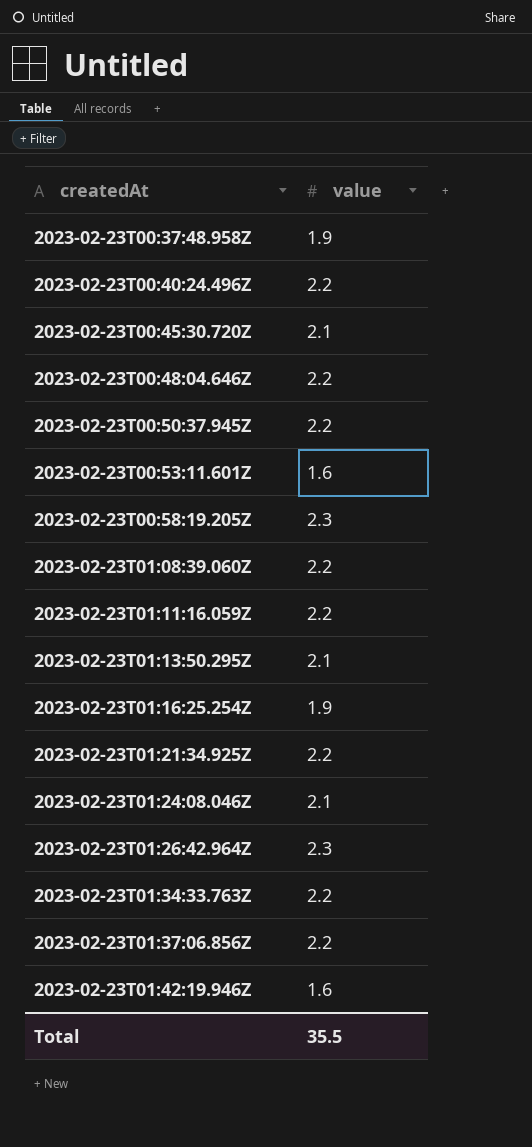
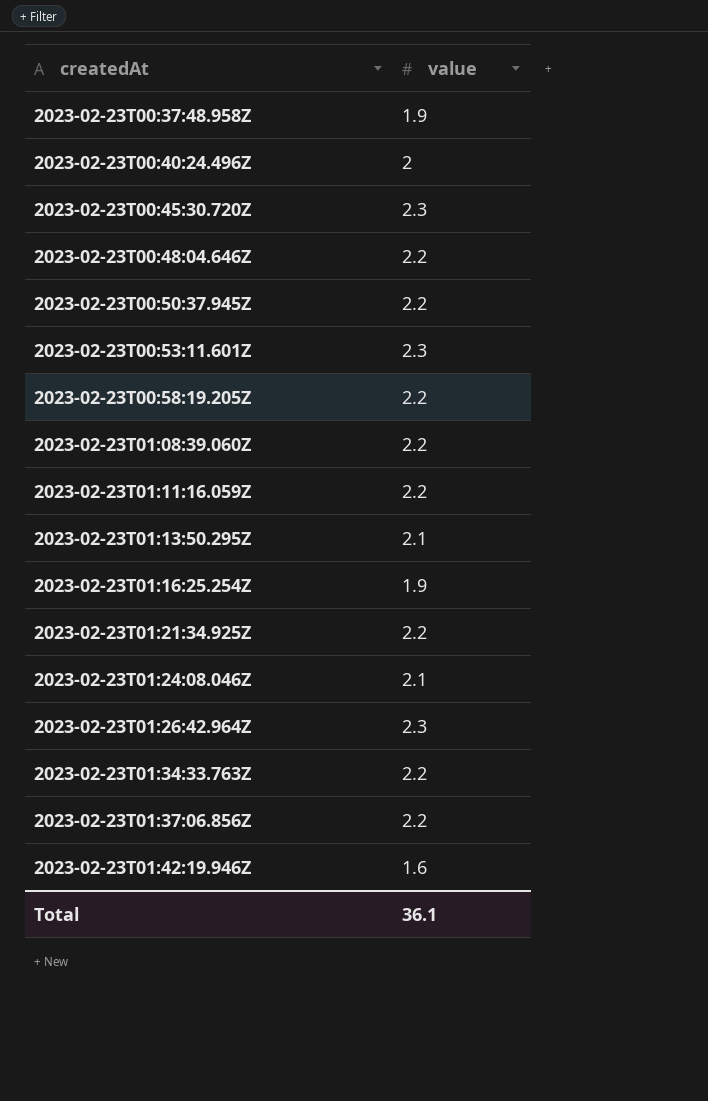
2023-02-23T00:40:24.496Z | value: 2.2 -> 2
2023-02-23T00:45:30.720Z | value: 2.1 -> 2.3
2023-02-23T00:53:11.601Z | value: 1.6 -> 2.3
2023-02-23T00:58:19.205Z | value: 2.3 -> 2.2
Total | value: 35.5 -> 36.1

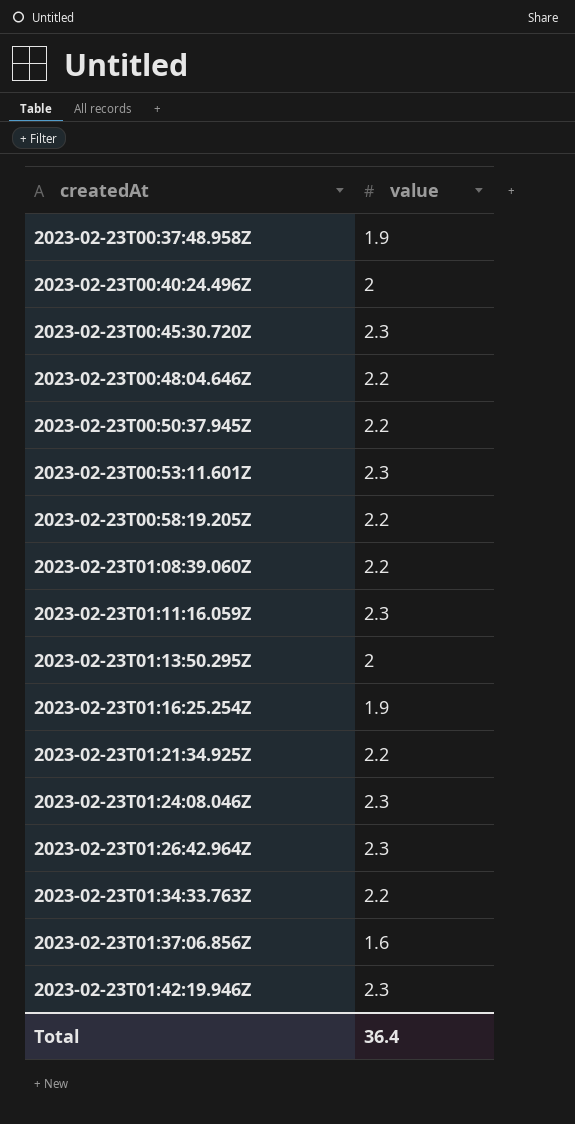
2023-02-23T01:11:16.059Z | value: 2.2 -> 2.3
2023-02-23T01:13:50.295Z | value: 2.1 -> 2
2023-02-23T01:24:08.046Z | value: 2.1 -> 2.3
2023-02-23T01:37:06.856Z | value: 2.2 -> 1.6
2023-02-23T01:42:19.946Z | value: 1.6 -> 2.3
Total | value: 36.1 -> 36.4

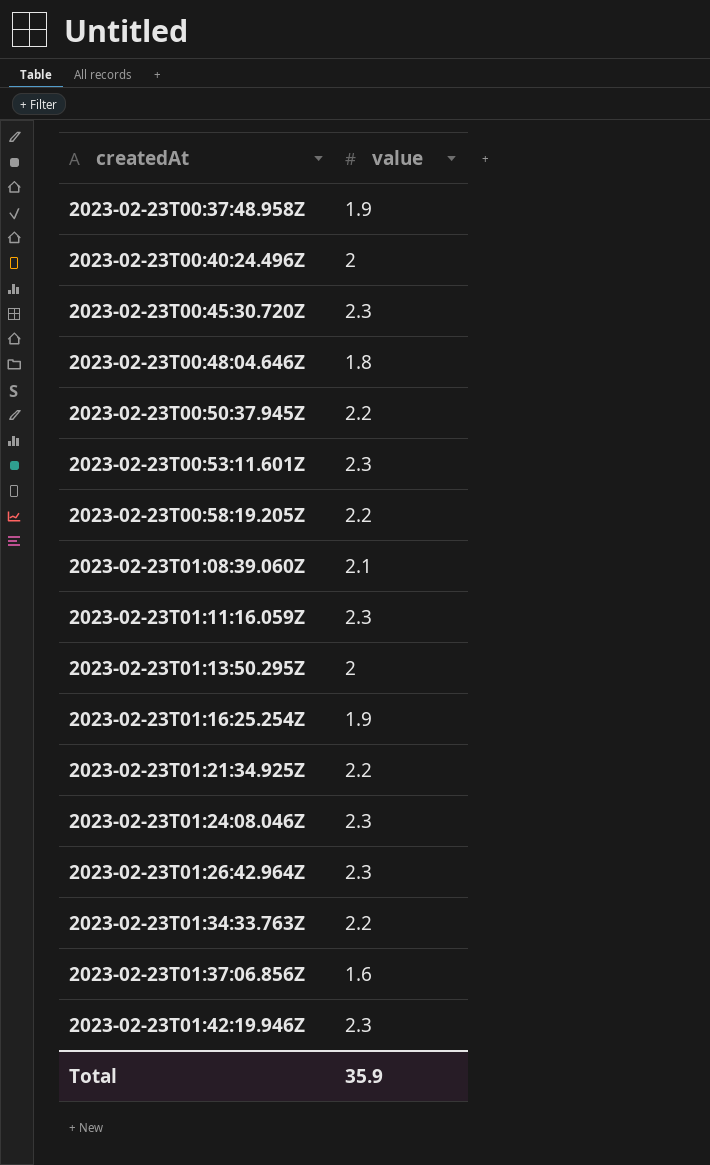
2023-02-23T00:48:04.646Z | value: 2.2 -> 1.8
2023-02-23T01:08:39.060Z | value: 2.2 -> 2.1
Total | value: 36.4 -> 35.9

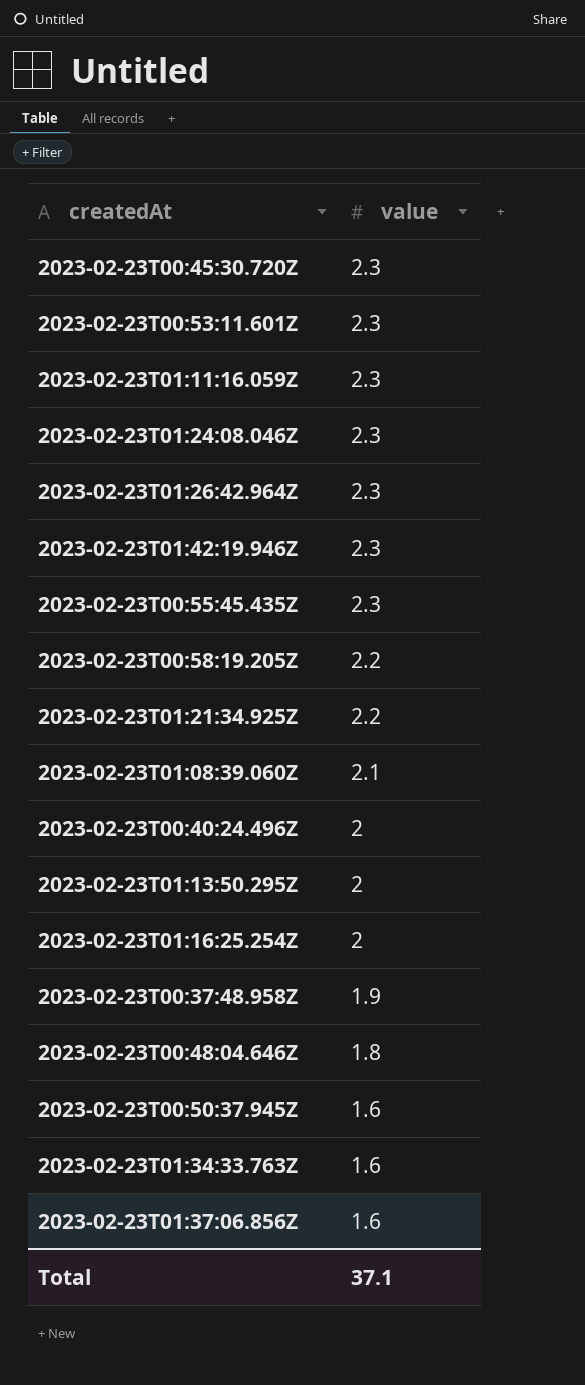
row order: createdAt ascending -> value descending
row 2023-02-23T00:55:45.435Z: none -> 2.3
2023-02-23T01:16:25.254Z | value: 1.9 -> 2
2023-02-23T00:50:37.945Z | value: 2.2 -> 1.6
2023-02-23T01:34:33.763Z | value: 2.2 -> 1.6
Total | value: 35.9 -> 37.1

